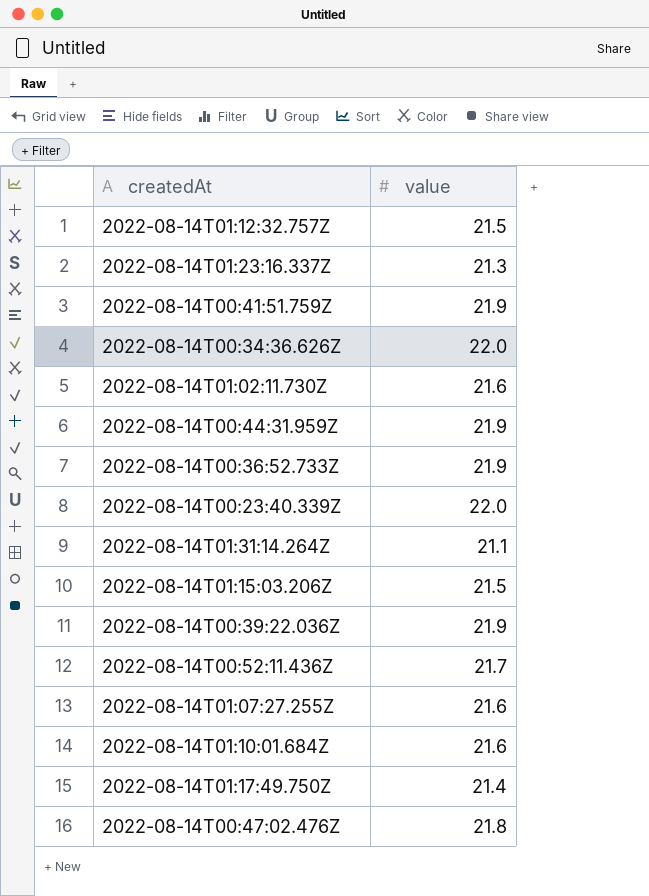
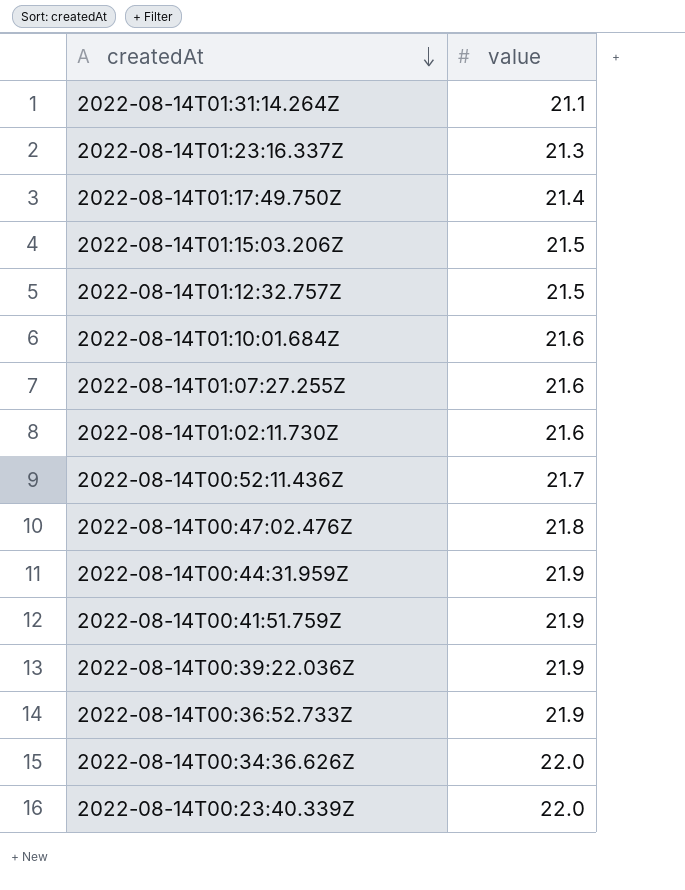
row order: none -> createdAt descending

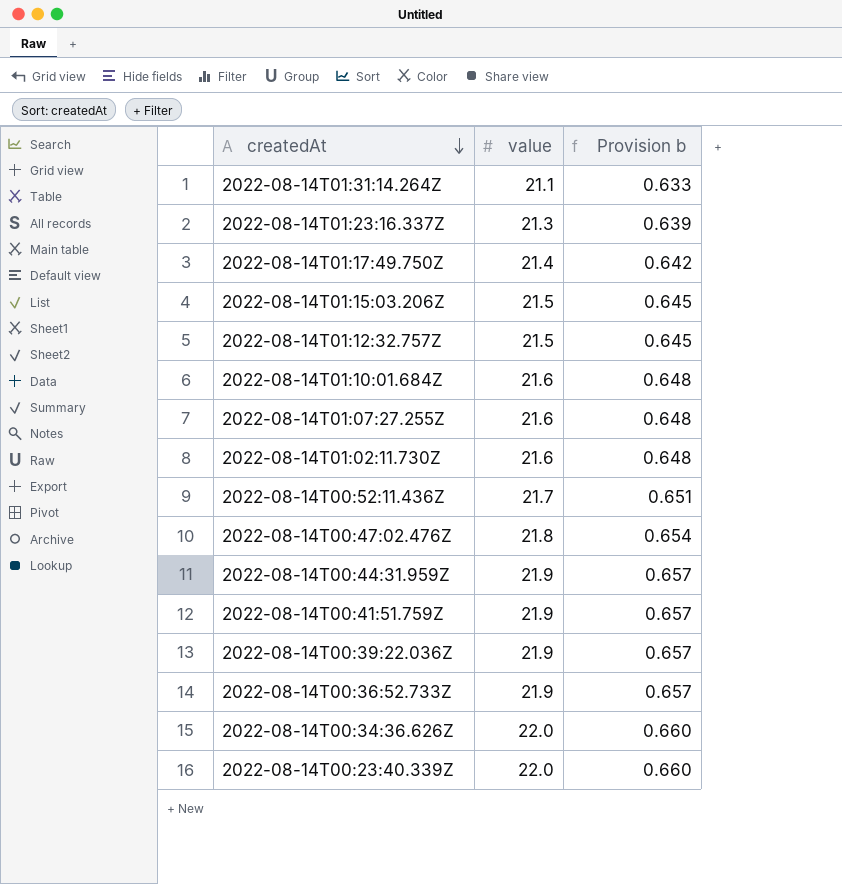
column Provision b | formula: none -> [value] * 0.03

